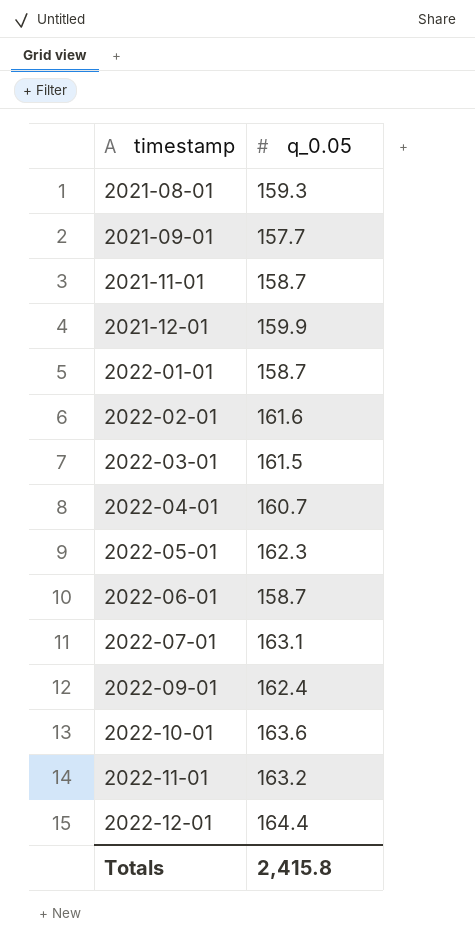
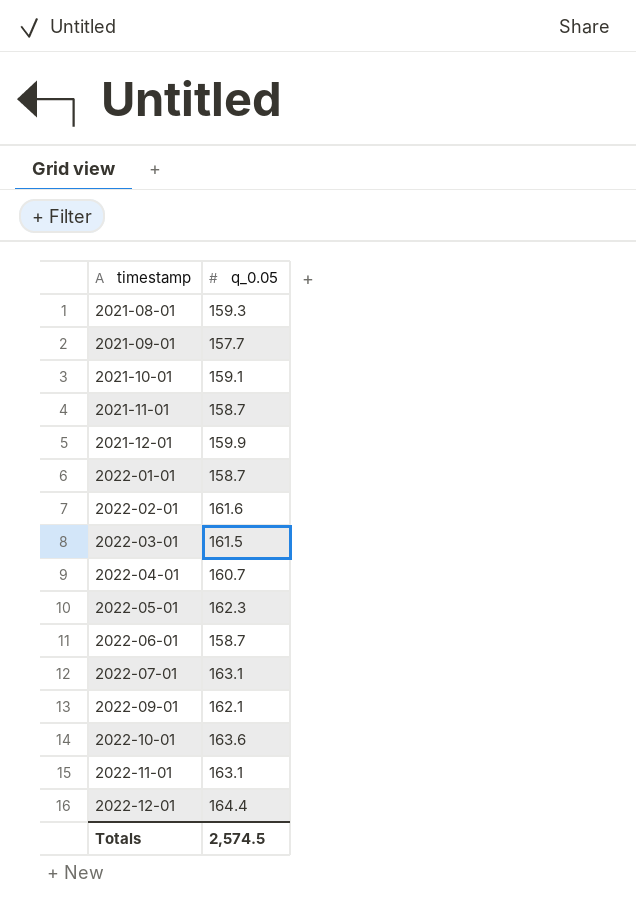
row 2021-10-01: none -> 159.1
2022-09-01 | q_0.05: 162.4 -> 162.1
2022-11-01 | q_0.05: 163.2 -> 163.1
Totals | q_0.05: 2,415.8 -> 2,574.5

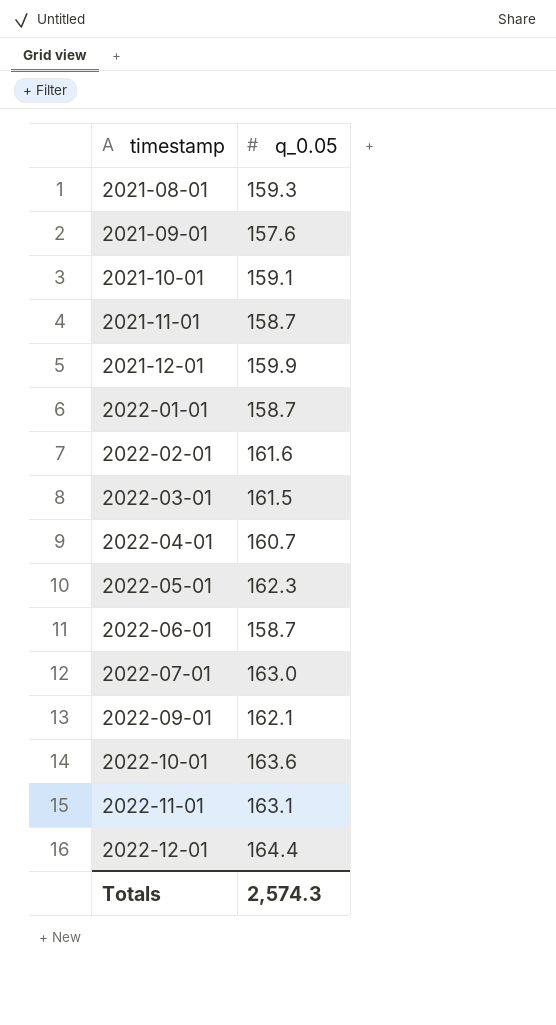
2021-09-01 | q_0.05: 157.7 -> 157.6
2022-07-01 | q_0.05: 163.1 -> 163.0
Totals | q_0.05: 2,574.5 -> 2,574.3

